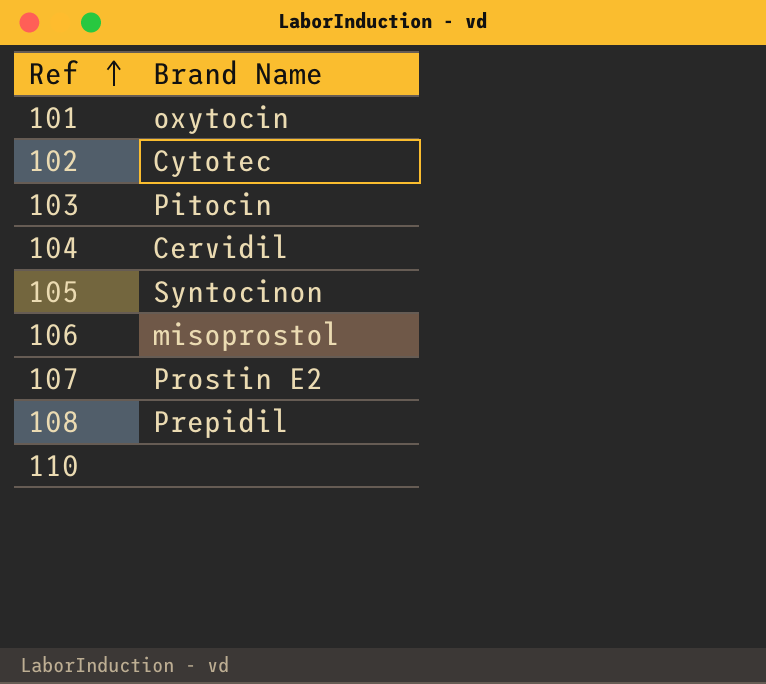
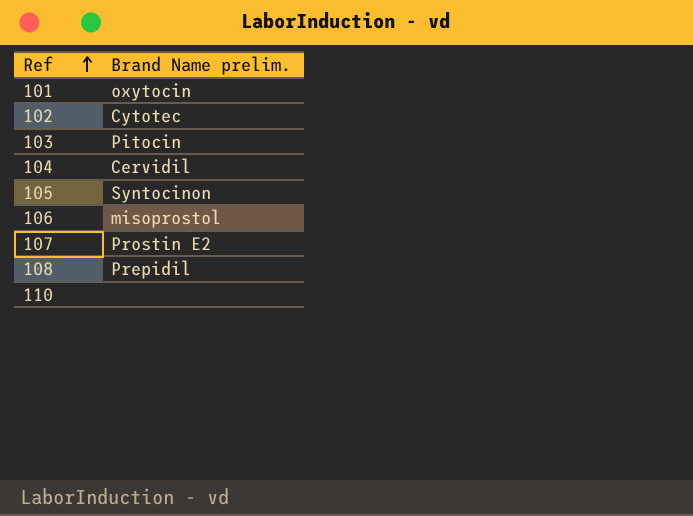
column name: Brand Name -> Brand Name prelim.

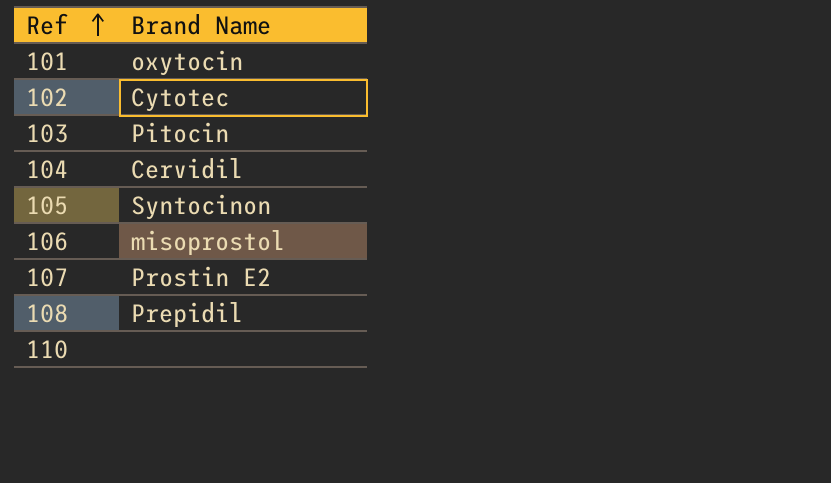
column name: Brand Name prelim. -> Brand Name

